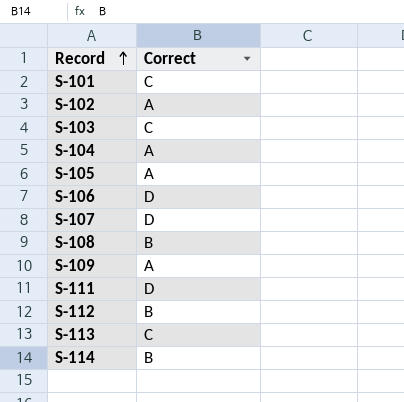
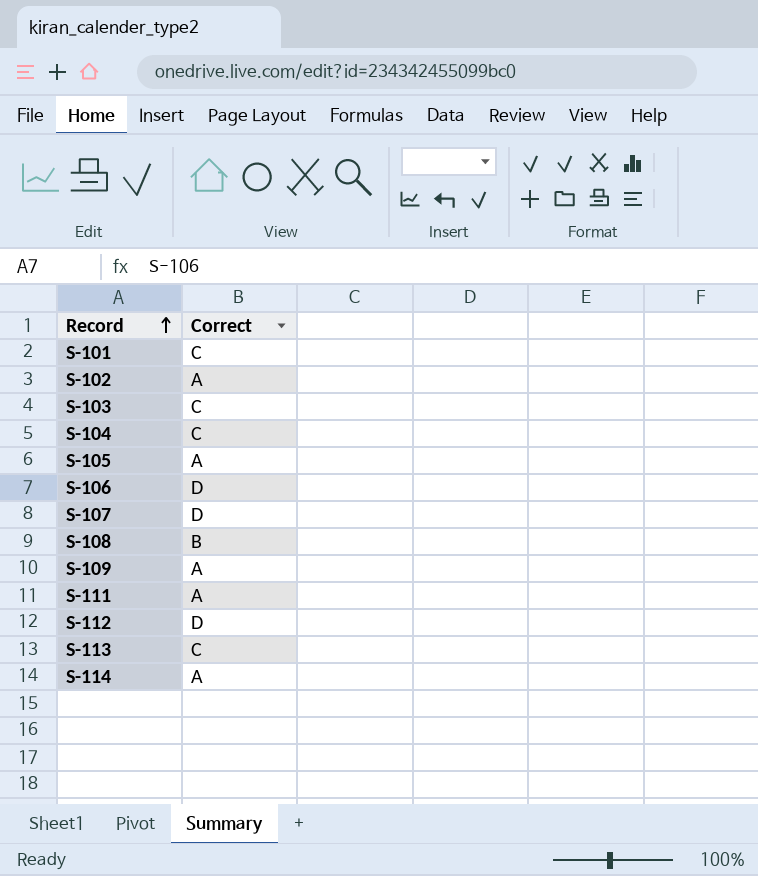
S-104 | Correct: A -> C
S-111 | Correct: D -> A
S-112 | Correct: B -> D
S-114 | Correct: B -> A

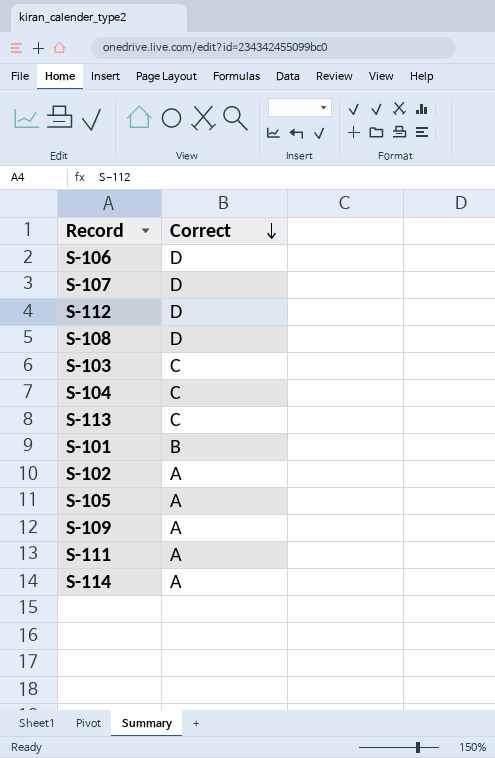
row order: Record ascending -> Correct descending
S-108 | Correct: B -> D
S-101 | Correct: C -> B

